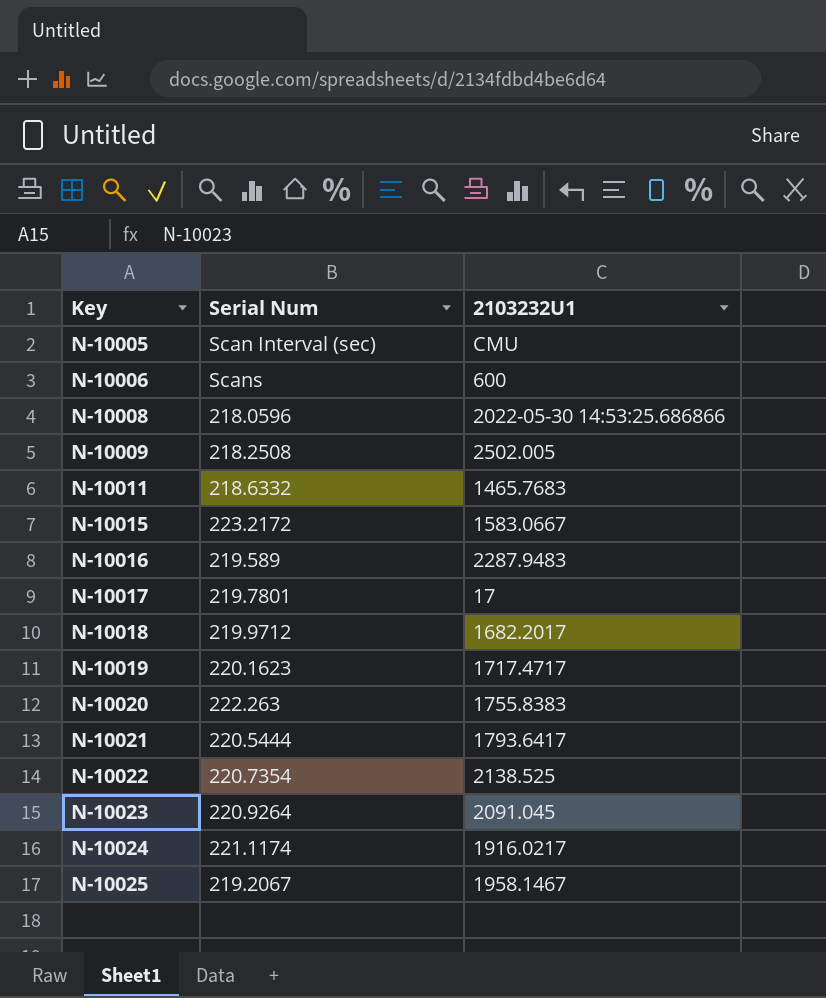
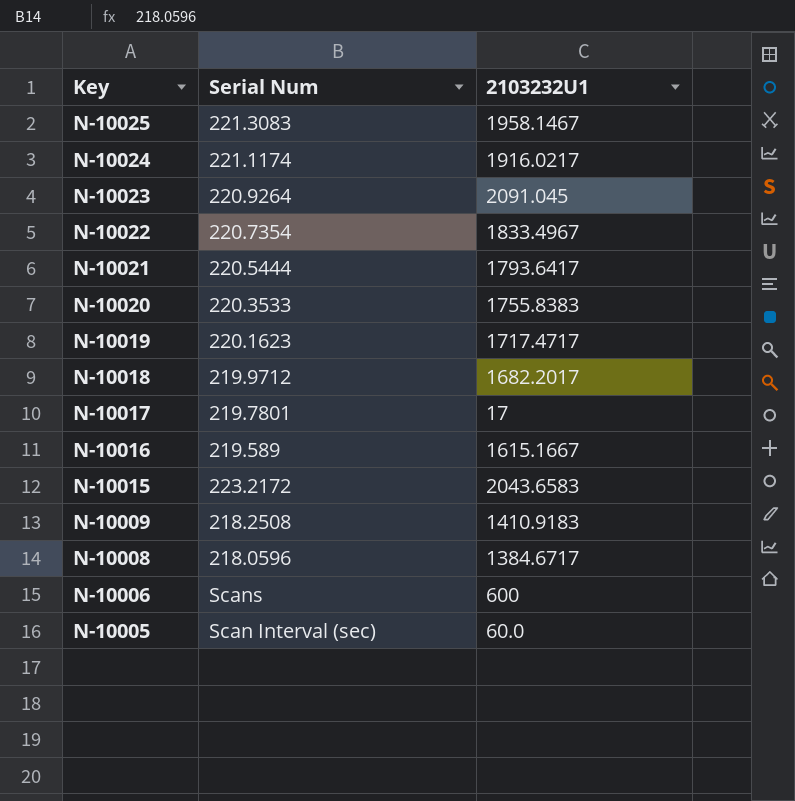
row order: Key ascending -> Key descending
row N-10011: 218.6332 | 1465.7683 -> none
N-10025 | Serial Num: 219.2067 -> 221.3083
N-10022 | 2103232U1: 2138.525 -> 1833.4967
N-10020 | Serial Num: 222.263 -> 220.3533
N-10016 | 2103232U1: 2287.9483 -> 1615.1667
N-10015 | 2103232U1: 1583.0667 -> 2043.6583
N-10009 | 2103232U1: 2502.005 -> 1410.9183
N-10008 | 2103232U1: 2022-05-30 14:53:25.686866 -> 1384.6717
N-10005 | 2103232U1: CMU -> 60.0

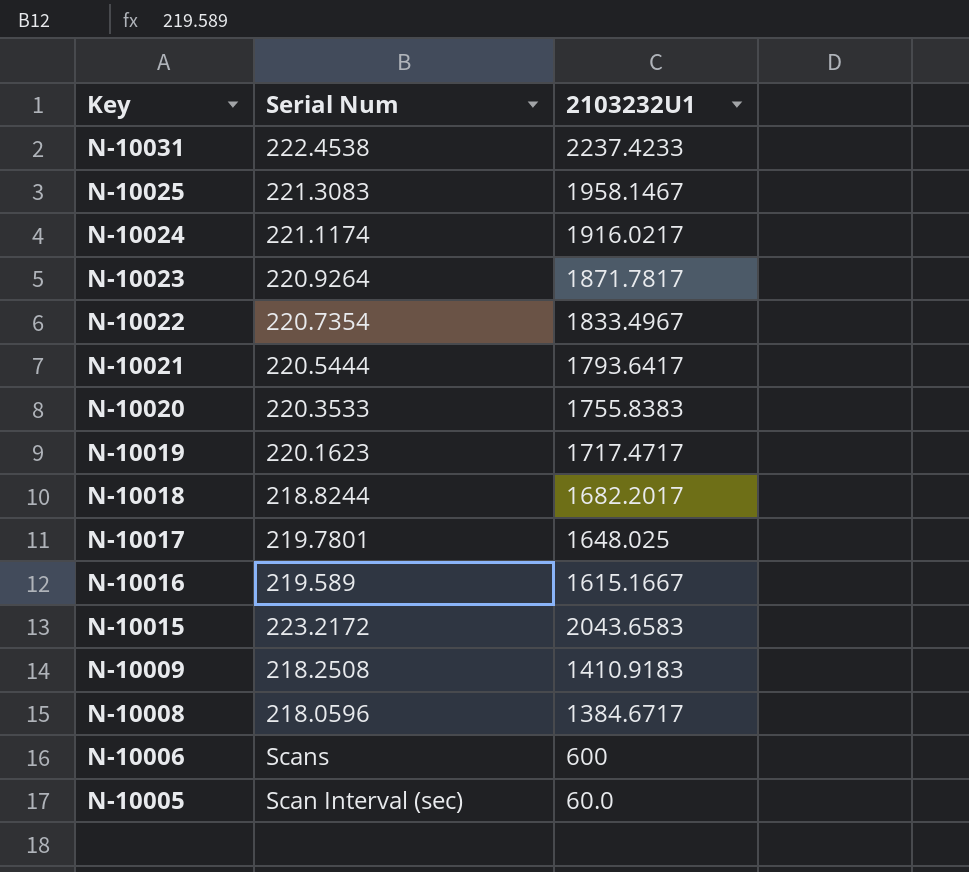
row N-10031: none -> 222.4538 | 2237.4233
N-10023 | 2103232U1: 2091.045 -> 1871.7817
N-10018 | Serial Num: 219.9712 -> 218.8244
N-10017 | 2103232U1: 17 -> 1648.025

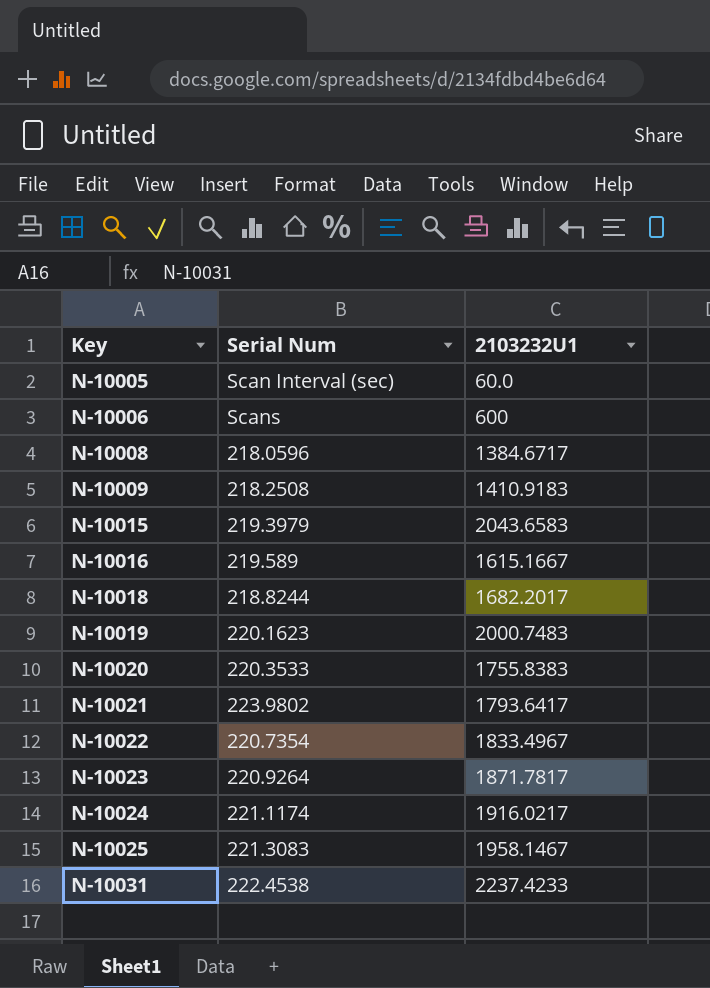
row order: Key descending -> Key ascending
row N-10017: 219.7801 | 1648.025 -> none
N-10015 | Serial Num: 223.2172 -> 219.3979
N-10019 | 2103232U1: 1717.4717 -> 2000.7483
N-10021 | Serial Num: 220.5444 -> 223.9802

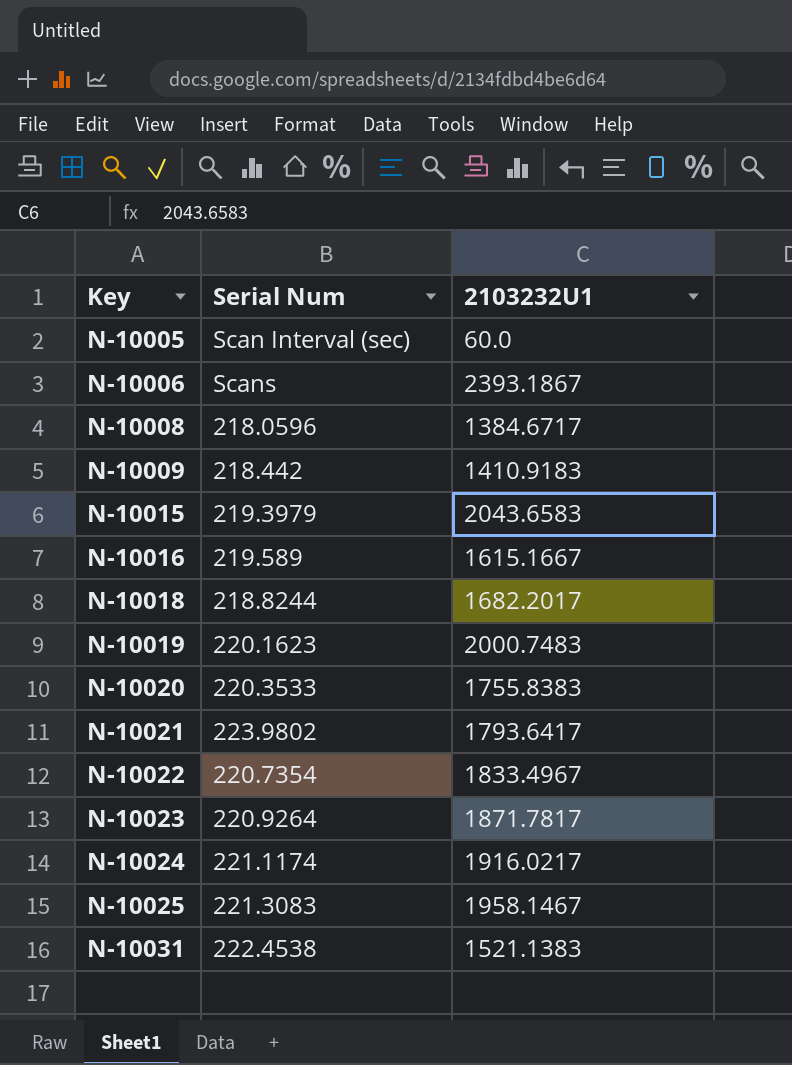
N-10006 | 2103232U1: 600 -> 2393.1867
N-10009 | Serial Num: 218.2508 -> 218.442
N-10031 | 2103232U1: 2237.4233 -> 1521.1383

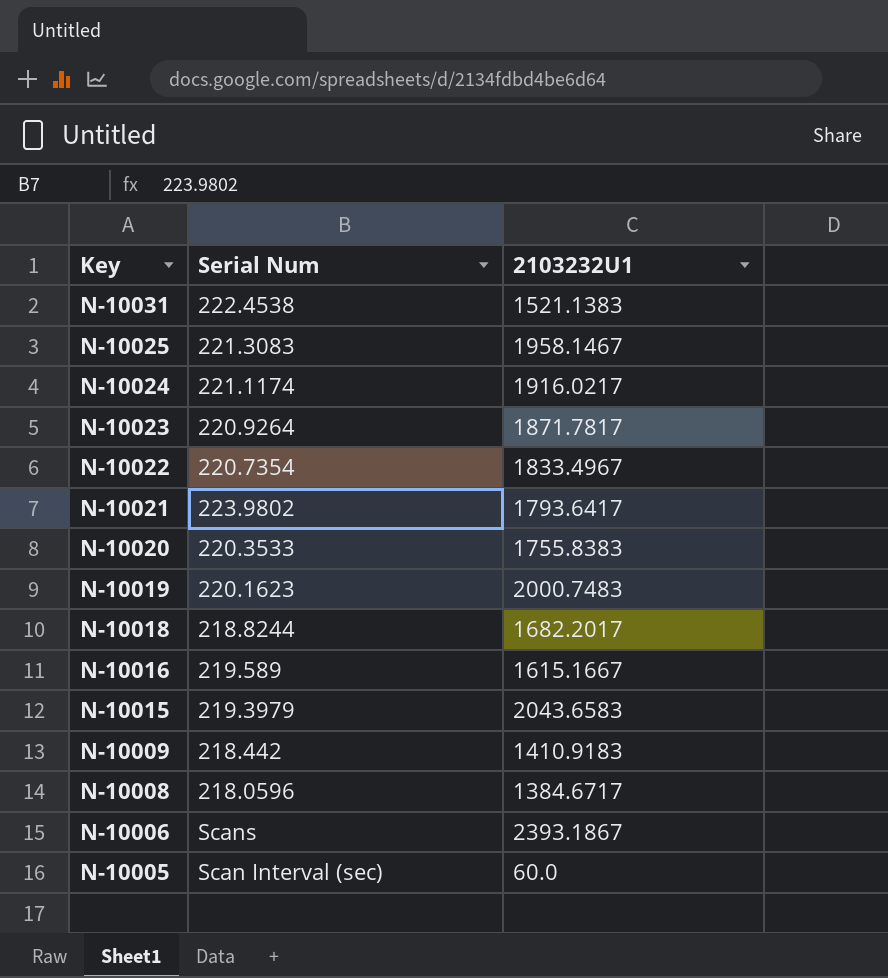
row order: Key ascending -> Key descending

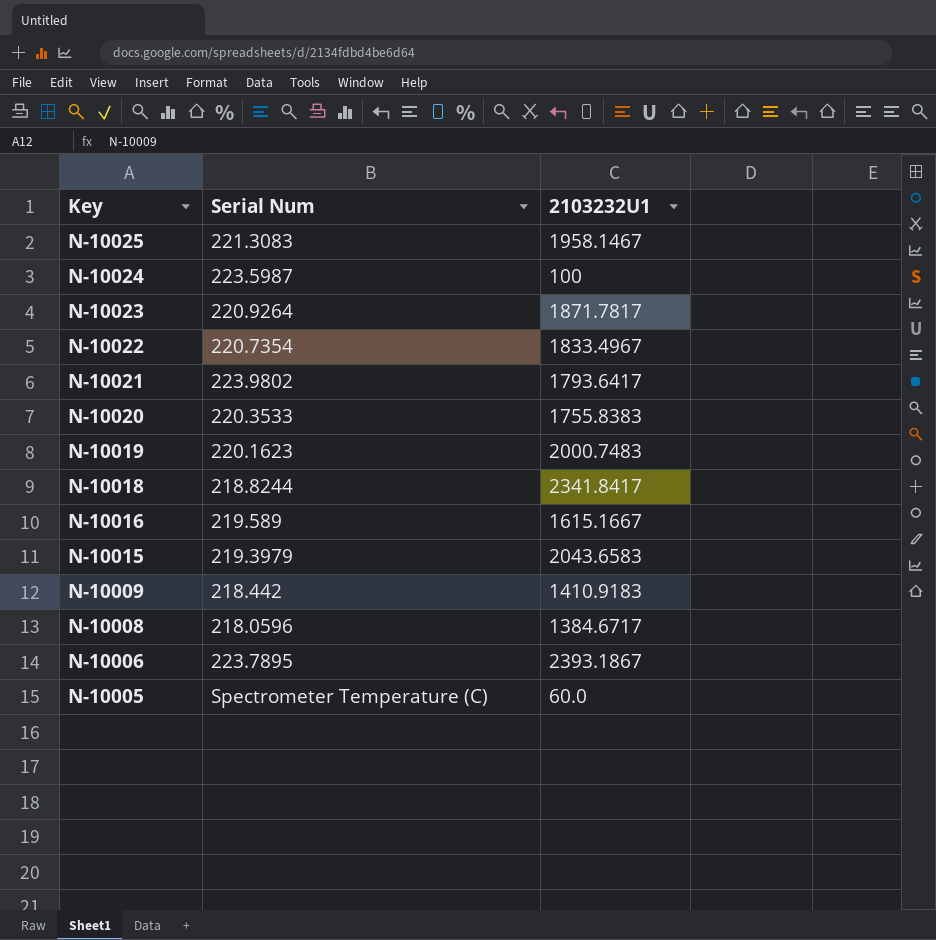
row N-10031: 222.4538 | 1521.1383 -> none
N-10024 | Serial Num: 221.1174 -> 223.5987
N-10024 | 2103232U1: 1916.0217 -> 100
N-10018 | 2103232U1: 1682.2017 -> 2341.8417
N-10006 | Serial Num: Scans -> 223.7895
N-10005 | Serial Num: Scan Interval (sec) -> Spectrometer Temperature (C)

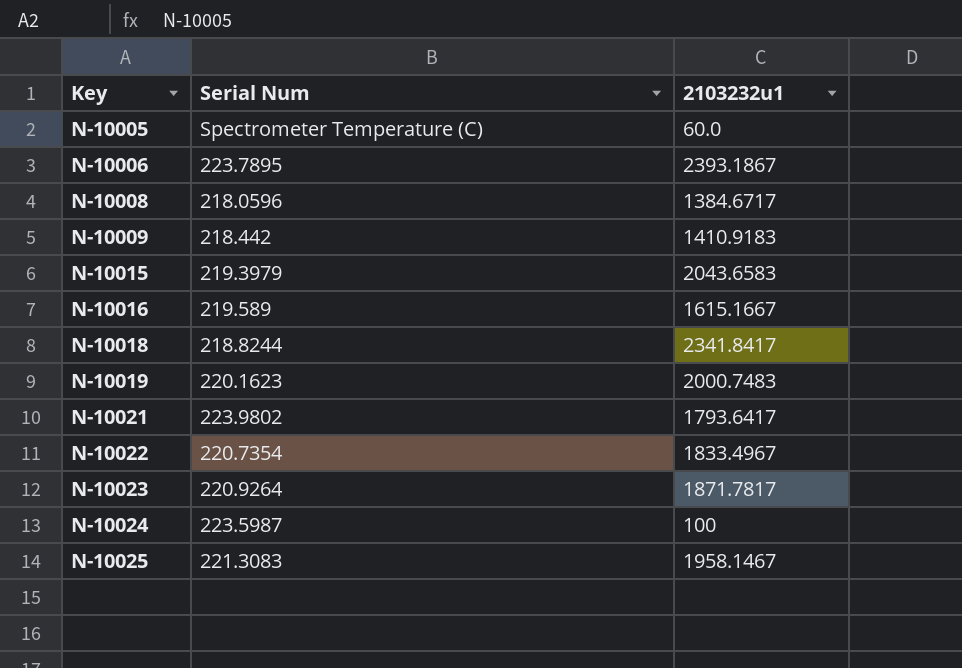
row order: Key descending -> Key ascending
column name: 2103232U1 -> 2103232u1
row N-10020: 220.3533 | 1755.8383 -> none

